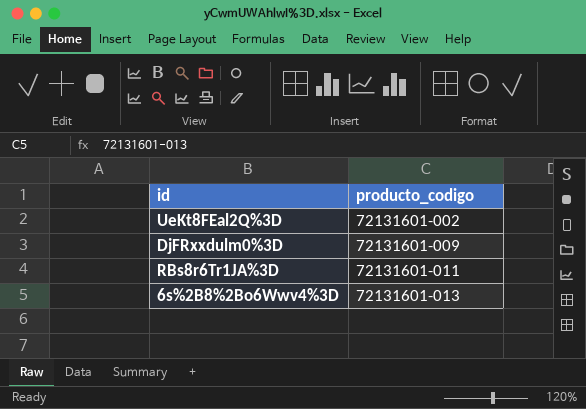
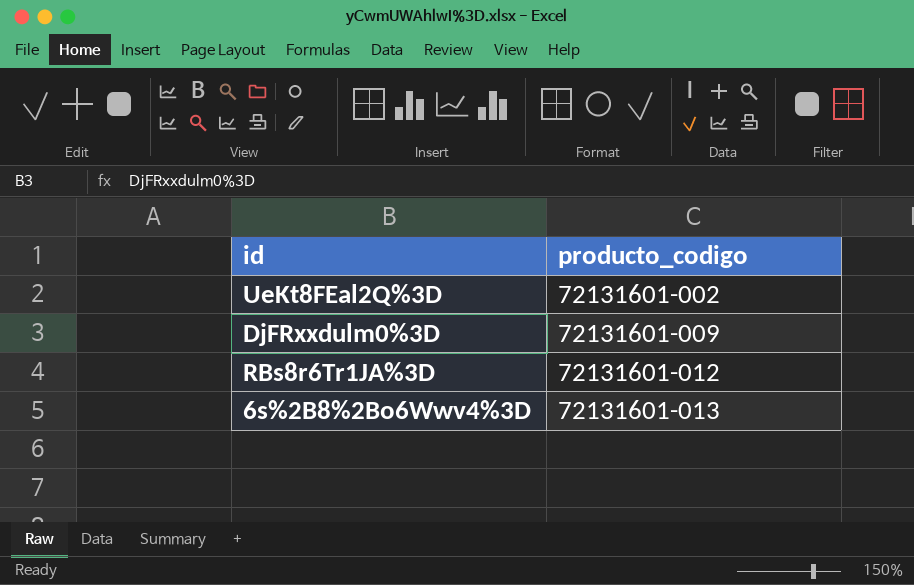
RBs8r6Tr1JA%3D | producto_codigo: 72131601-011 -> 72131601-012

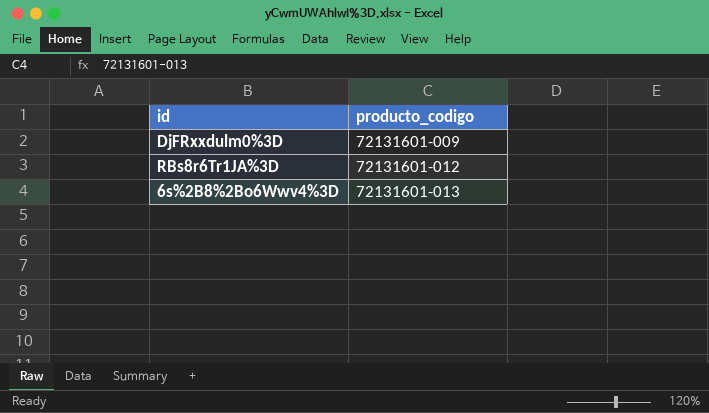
row UeKt8FEal2Q%3D: 72131601-002 -> none

